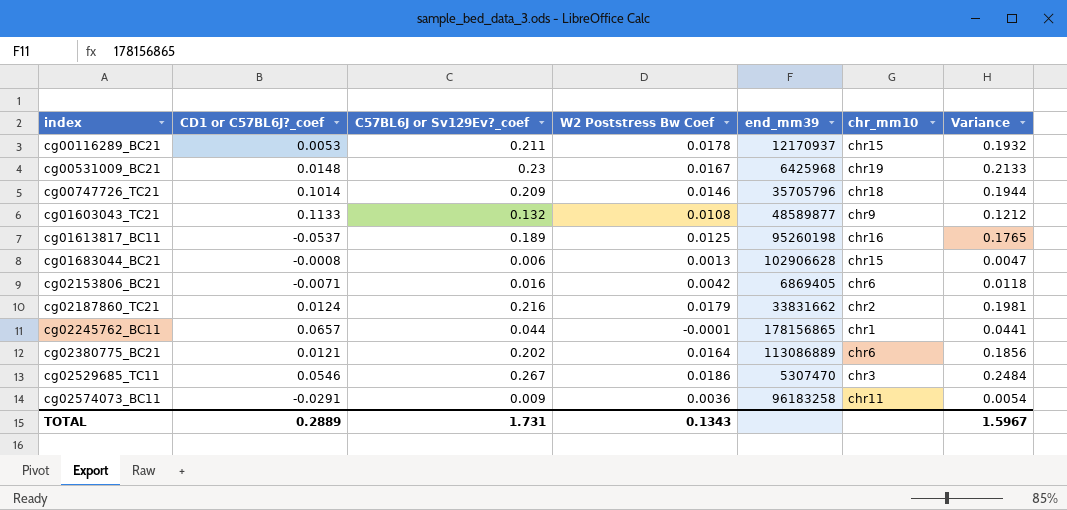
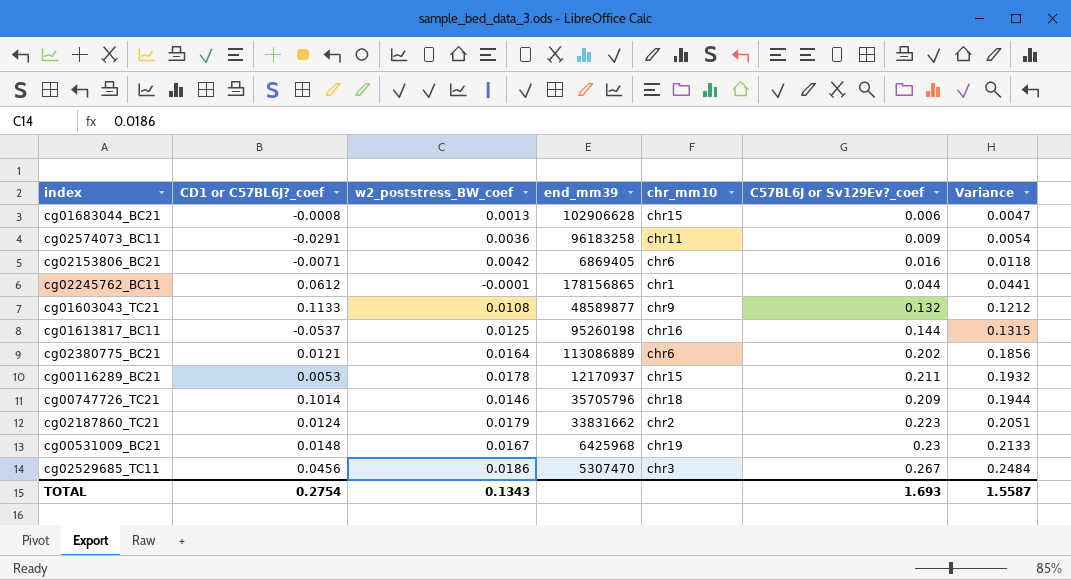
row order: index ascending -> Variance ascending
column name: W2 Poststress Bw Coef -> w2_poststress_BW_coef
column C57BL6J or Sv129Ev?_coef | position: 3 -> 6
cg02245762_BC11 | CD1 or C57BL6J?_coef: 0.0657 -> 0.0612
cg01613817_BC11 | C57BL6J or Sv129Ev?_coef: 0.189 -> 0.144
cg01613817_BC11 | Variance: 0.1765 -> 0.1315
cg02187860_TC21 | C57BL6J or Sv129Ev?_coef: 0.216 -> 0.223
cg02187860_TC21 | Variance: 0.1981 -> 0.2051
cg02529685_TC11 | CD1 or C57BL6J?_coef: 0.0546 -> 0.0456
TOTAL | CD1 or C57BL6J?_coef: 0.2889 -> 0.2754
TOTAL | C57BL6J or Sv129Ev?_coef: 1.731 -> 1.693
TOTAL | Variance: 1.5967 -> 1.5587

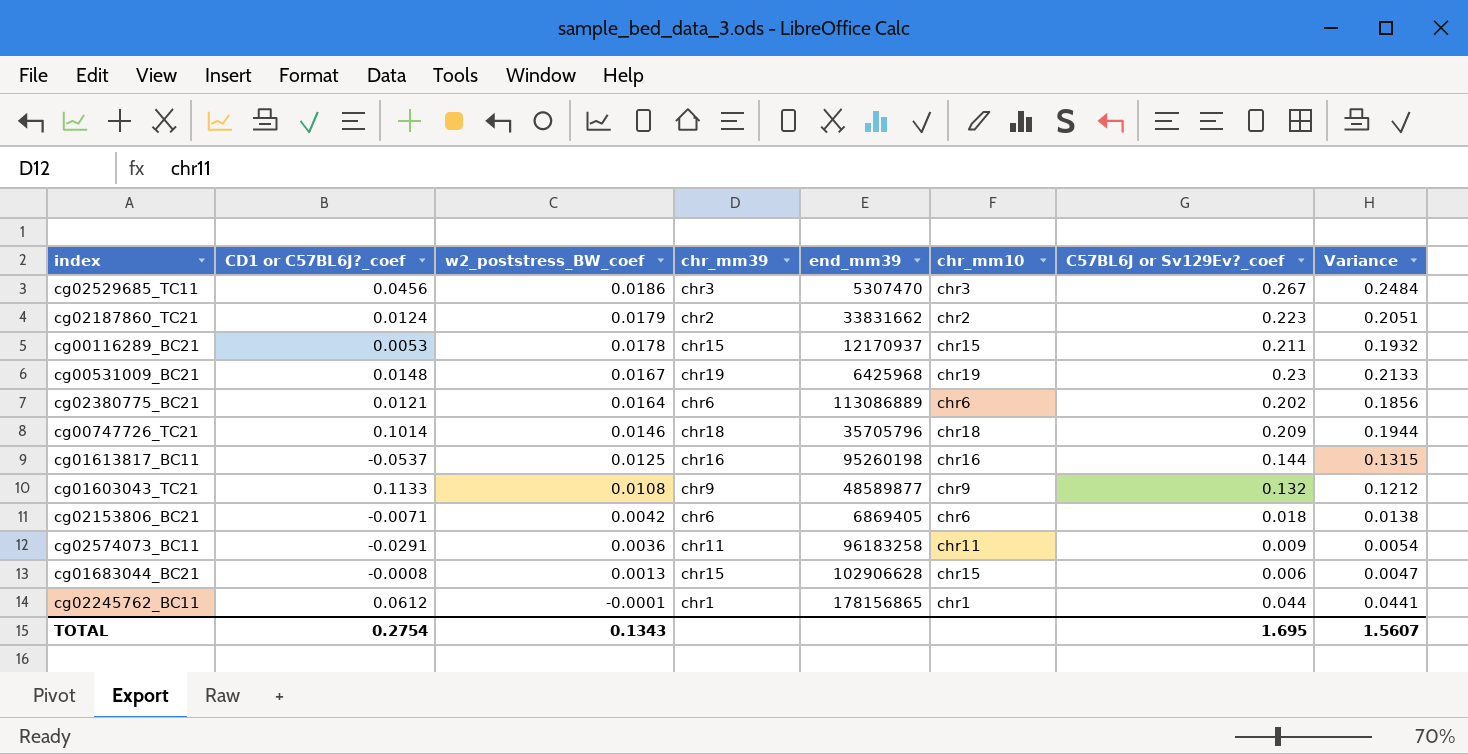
row order: Variance ascending -> w2_poststress_BW_coef descending
column chr_mm39 | position: none -> 4
cg02153806_BC21 | C57BL6J or Sv129Ev?_coef: 0.016 -> 0.018
cg02153806_BC21 | Variance: 0.0118 -> 0.0138
TOTAL | C57BL6J or Sv129Ev?_coef: 1.693 -> 1.695
TOTAL | Variance: 1.5587 -> 1.5607

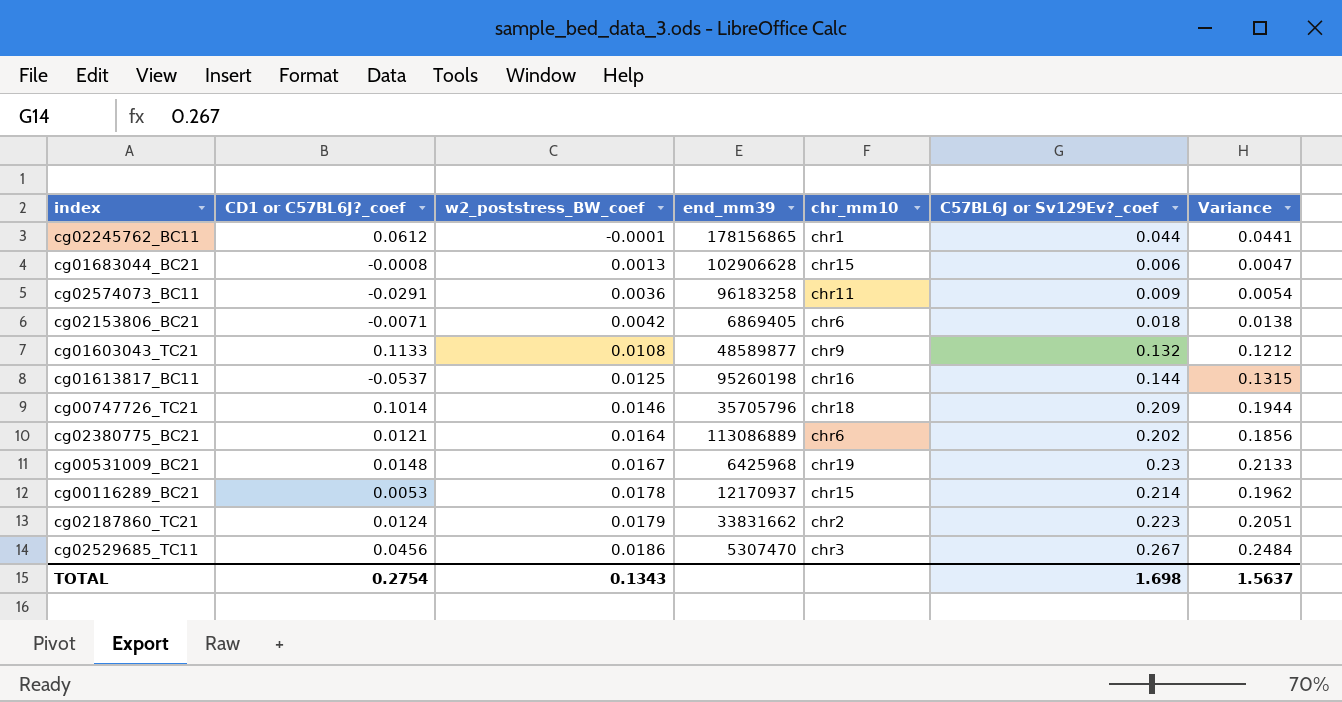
row order: w2_poststress_BW_coef descending -> w2_poststress_BW_coef ascending
column chr_mm39 | position: 4 -> none
cg00116289_BC21 | C57BL6J or Sv129Ev?_coef: 0.211 -> 0.214
cg00116289_BC21 | Variance: 0.1932 -> 0.1962
TOTAL | C57BL6J or Sv129Ev?_coef: 1.695 -> 1.698
TOTAL | Variance: 1.5607 -> 1.5637

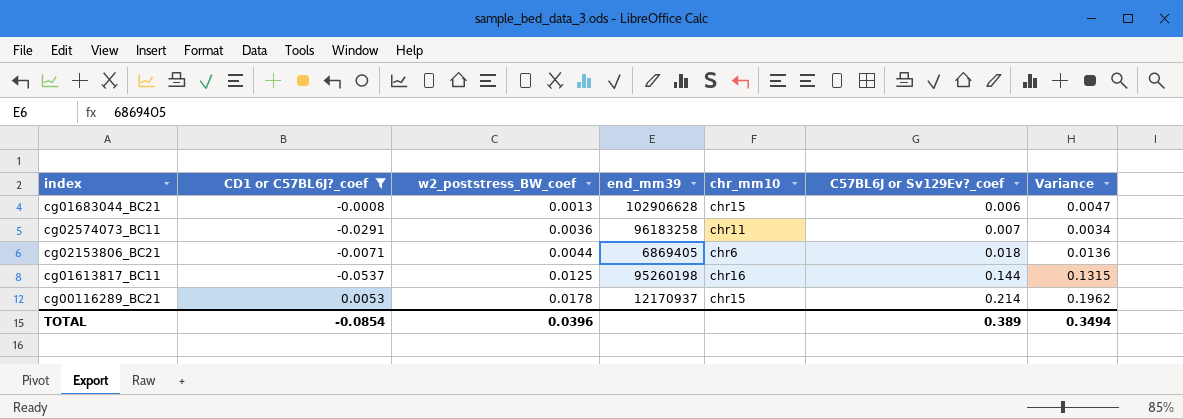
filter: none -> CD1 or C57BL6J?_coef <= 0.0053
cg02574073_BC11 | C57BL6J or Sv129Ev?_coef: 0.009 -> 0.007
cg02574073_BC11 | Variance: 0.0054 -> 0.0034
cg02153806_BC21 | w2_poststress_BW_coef: 0.0042 -> 0.0044
cg02153806_BC21 | Variance: 0.0138 -> 0.0136
TOTAL | CD1 or C57BL6J?_coef: 0.2754 -> -0.0854
TOTAL | w2_poststress_BW_coef: 0.1343 -> 0.0396
TOTAL | C57BL6J or Sv129Ev?_coef: 1.698 -> 0.389
TOTAL | Variance: 1.5637 -> 0.3494

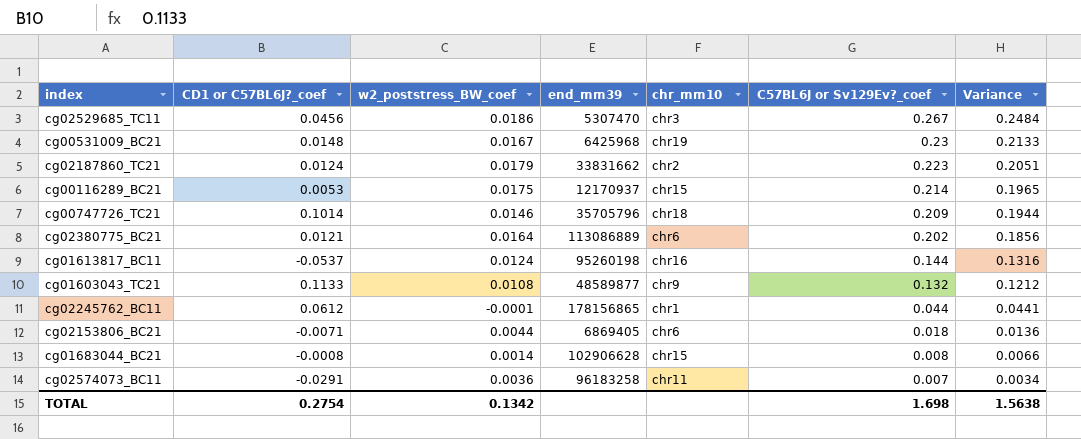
filter: CD1 or C57BL6J?_coef <= 0.0053 -> none
row order: w2_poststress_BW_coef ascending -> C57BL6J or Sv129Ev?_coef descending
cg00116289_BC21 | w2_poststress_BW_coef: 0.0178 -> 0.0175
cg00116289_BC21 | Variance: 0.1962 -> 0.1965
cg01613817_BC11 | w2_poststress_BW_coef: 0.0125 -> 0.0124
cg01613817_BC11 | Variance: 0.1315 -> 0.1316
cg01683044_BC21 | w2_poststress_BW_coef: 0.0013 -> 0.0014
cg01683044_BC21 | C57BL6J or Sv129Ev?_coef: 0.006 -> 0.008
cg01683044_BC21 | Variance: 0.0047 -> 0.0066
TOTAL | CD1 or C57BL6J?_coef: -0.0854 -> 0.2754
TOTAL | w2_poststress_BW_coef: 0.0396 -> 0.1342
TOTAL | C57BL6J or Sv129Ev?_coef: 0.389 -> 1.698
TOTAL | Variance: 0.3494 -> 1.5638

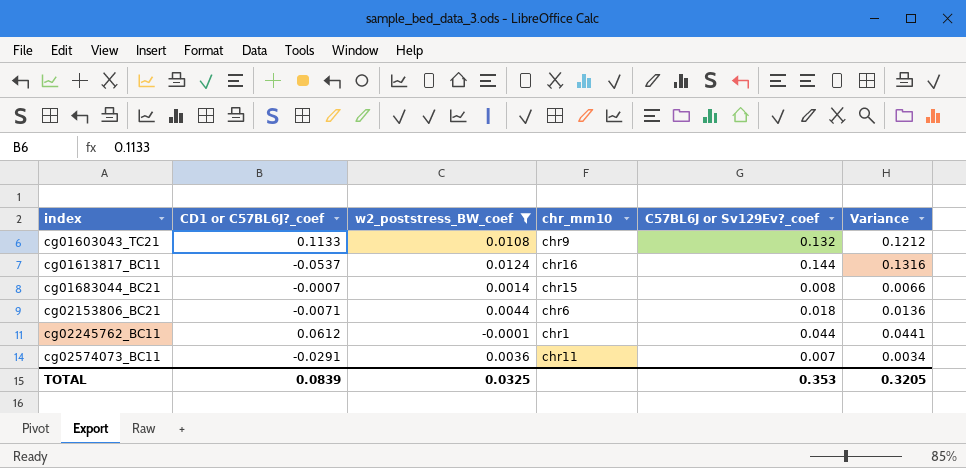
filter: none -> w2_poststress_BW_coef <= 0.0124
row order: C57BL6J or Sv129Ev?_coef descending -> index ascending
column end_mm39 | position: 4 -> none
cg01683044_BC21 | CD1 or C57BL6J?_coef: -0.0008 -> -0.0007
TOTAL | CD1 or C57BL6J?_coef: 0.2754 -> 0.0839
TOTAL | w2_poststress_BW_coef: 0.1342 -> 0.0325
TOTAL | C57BL6J or Sv129Ev?_coef: 1.698 -> 0.353
TOTAL | Variance: 1.5638 -> 0.3205

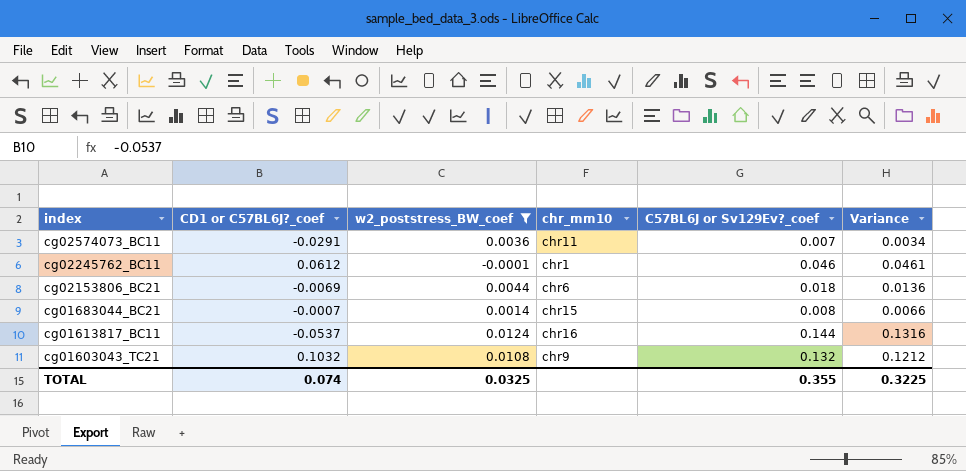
row order: index ascending -> index descending
cg02245762_BC11 | C57BL6J or Sv129Ev?_coef: 0.044 -> 0.046
cg02245762_BC11 | Variance: 0.0441 -> 0.0461
cg02153806_BC21 | CD1 or C57BL6J?_coef: -0.0071 -> -0.0069
cg01603043_TC21 | CD1 or C57BL6J?_coef: 0.1133 -> 0.1032
TOTAL | CD1 or C57BL6J?_coef: 0.0839 -> 0.074
TOTAL | C57BL6J or Sv129Ev?_coef: 0.353 -> 0.355
TOTAL | Variance: 0.3205 -> 0.3225

